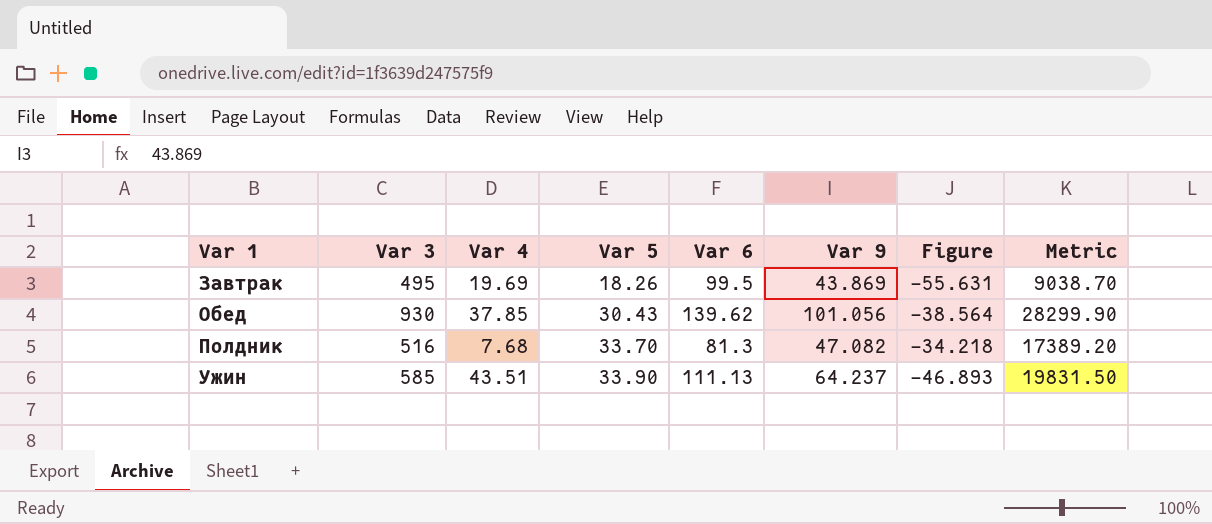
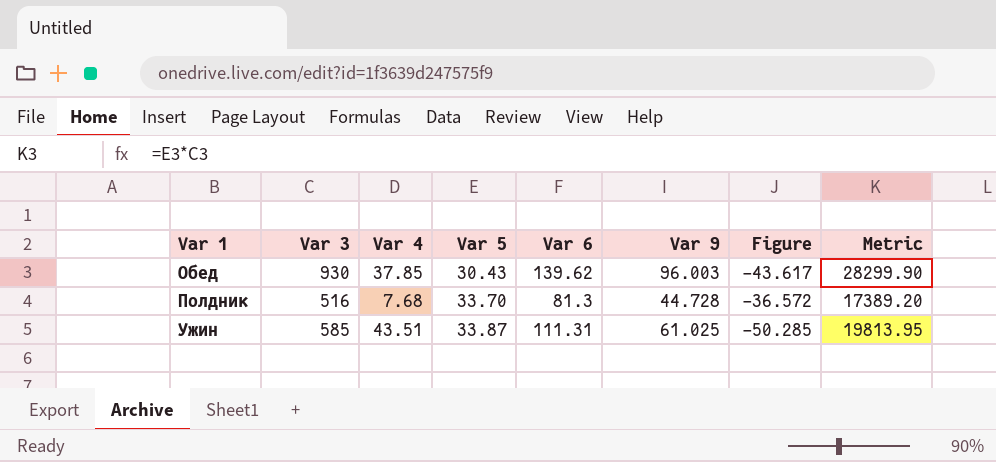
row Завтрак: 495 | 19.69 | 18.26 | 99.5 | 43.869 | -55.631 | 9038.70 -> none
Обед | Var 9: 101.056 -> 96.003
Обед | Figure: -38.564 -> -43.617
Полдник | Var 9: 47.082 -> 44.728
Полдник | Figure: -34.218 -> -36.572
Ужин | Var 5: 33.90 -> 33.87
Ужин | Var 6: 111.13 -> 111.31
Ужин | Var 9: 64.237 -> 61.025
Ужин | Figure: -46.893 -> -50.285
Ужин | Metric: 19831.50 -> 19813.95

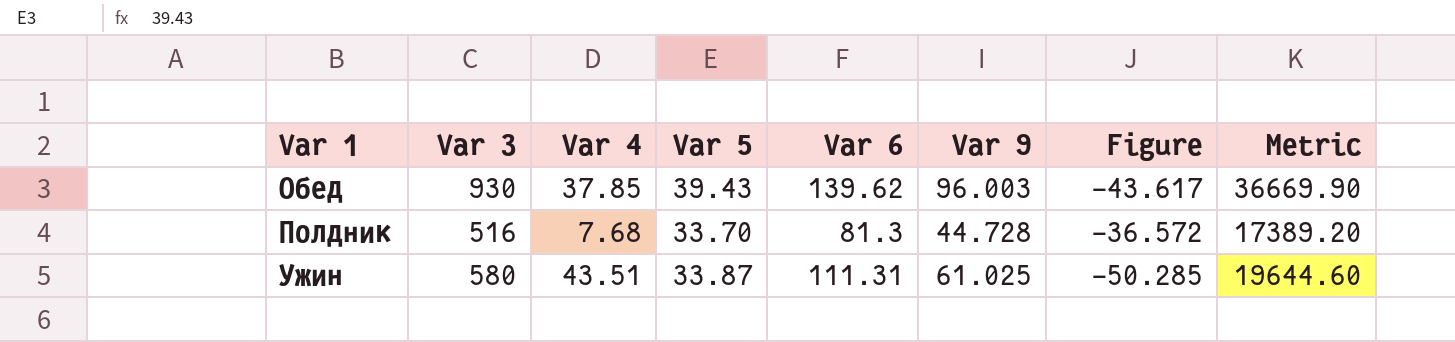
Обед | Var 5: 30.43 -> 39.43
Обед | Metric: 28299.90 -> 36669.90
Ужин | Var 3: 585 -> 580
Ужин | Metric: 19813.95 -> 19644.60

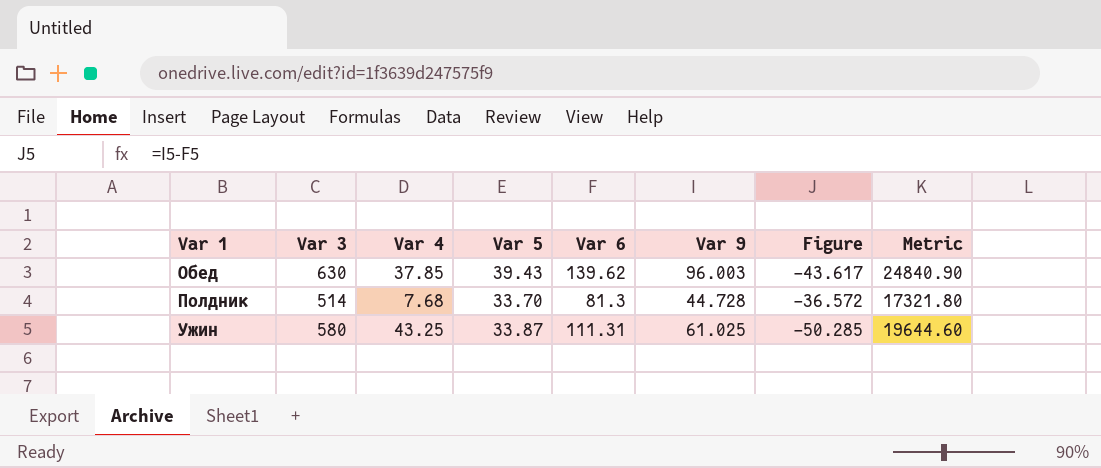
Обед | Var 3: 930 -> 630
Обед | Metric: 36669.90 -> 24840.90
Полдник | Var 3: 516 -> 514
Полдник | Metric: 17389.20 -> 17321.80
Ужин | Var 4: 43.51 -> 43.25

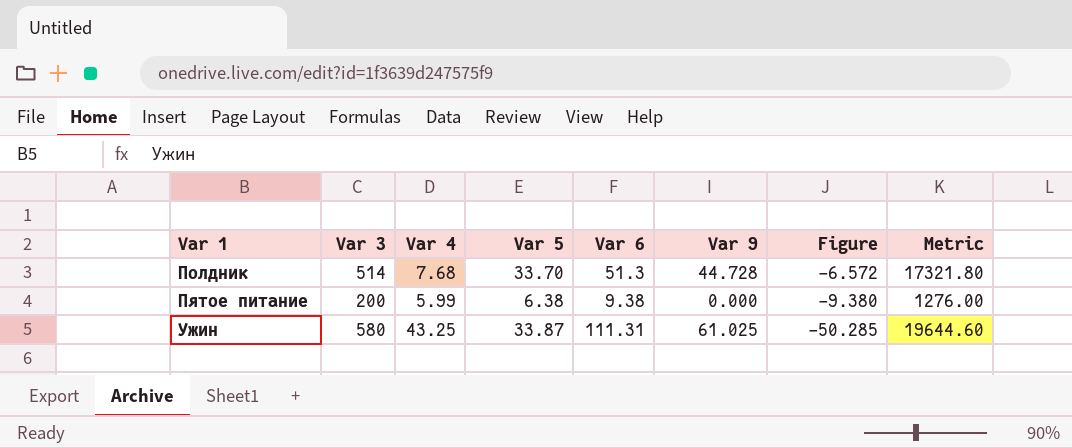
row Обед: 630 | 37.85 | 39.43 | 139.62 | 96.003 | -43.617 | 24840.90 -> none
Полдник | Var 6: 81.3 -> 51.3
Полдник | Figure: -36.572 -> -6.572
row Пятое питание: none -> 200 | 5.99 | 6.38 | 9.38 | 0.000 | -9.380 | 1276.00

